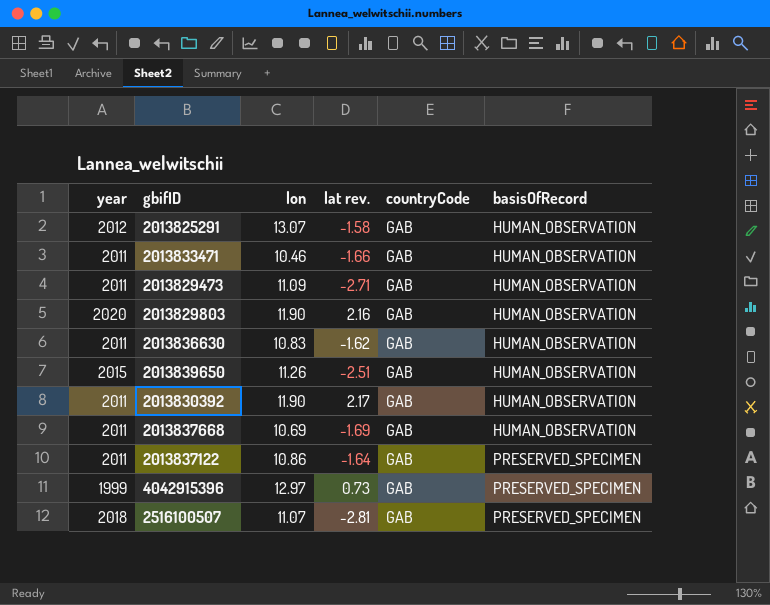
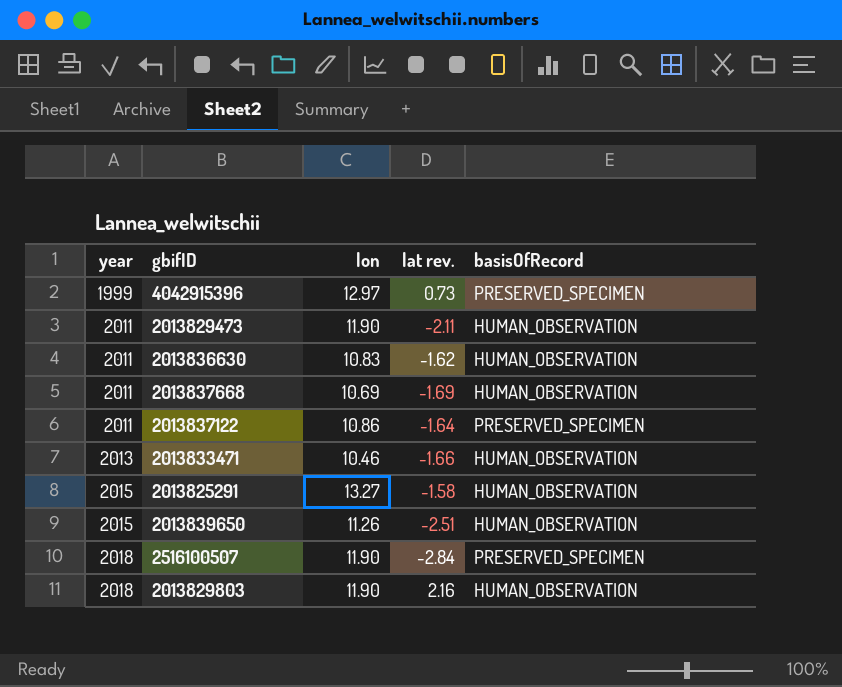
row order: basisOfRecord ascending -> year ascending
column countryCode | position: 5 -> none
row 2013830392: 2011 | 11.90 | 2.17 | GAB | HUMAN_OBSERVATION -> none
2013829473 | lon: 11.09 -> 11.90
2013829473 | lat rev.: -2.71 -> -2.11
2013833471 | year: 2011 -> 2013
2013825291 | year: 2012 -> 2015
2013825291 | lon: 13.07 -> 13.27
2516100507 | lon: 11.07 -> 11.90
2516100507 | lat rev.: -2.81 -> -2.84
2013829803 | year: 2020 -> 2018

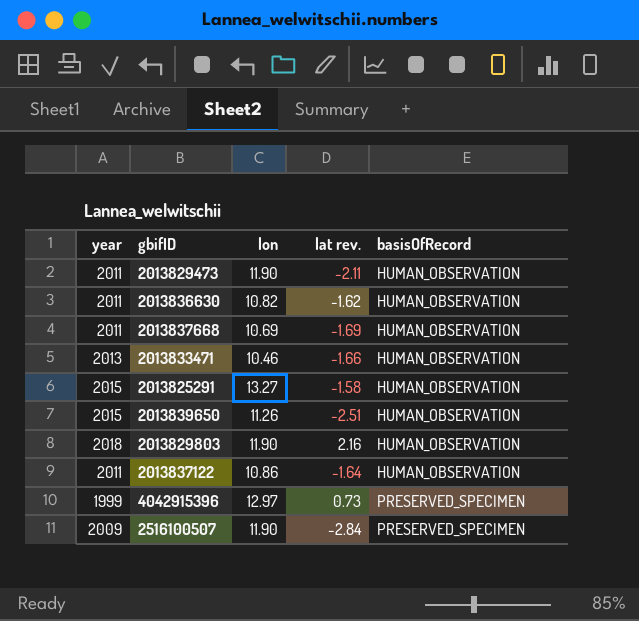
row order: year ascending -> basisOfRecord ascending
2013836630 | lon: 10.83 -> 10.82
2013837122 | basisOfRecord: PRESERVED_SPECIMEN -> HUMAN_OBSERVATION
2516100507 | year: 2018 -> 2009

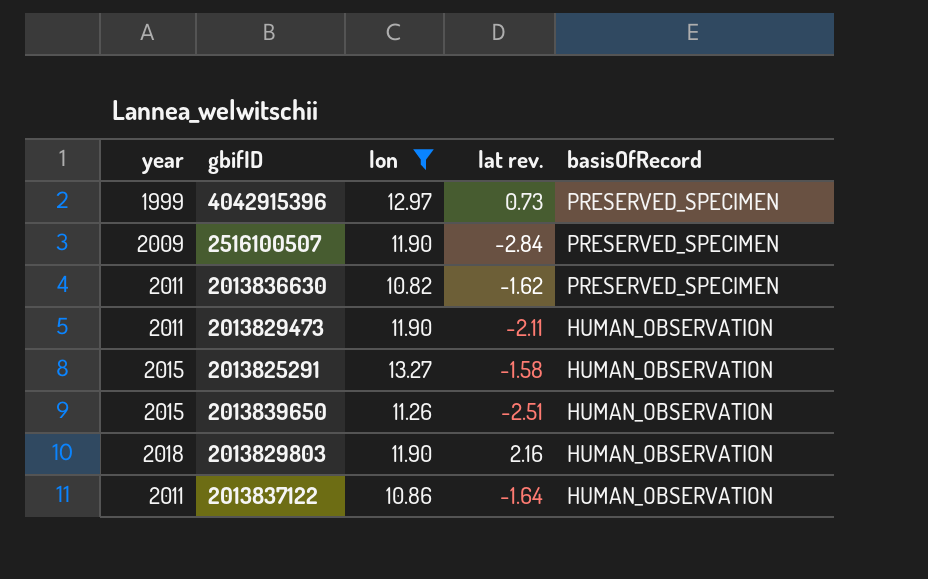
filter: none -> lon >= 10.82
row order: basisOfRecord ascending -> basisOfRecord descending
2013836630 | basisOfRecord: HUMAN_OBSERVATION -> PRESERVED_SPECIMEN

